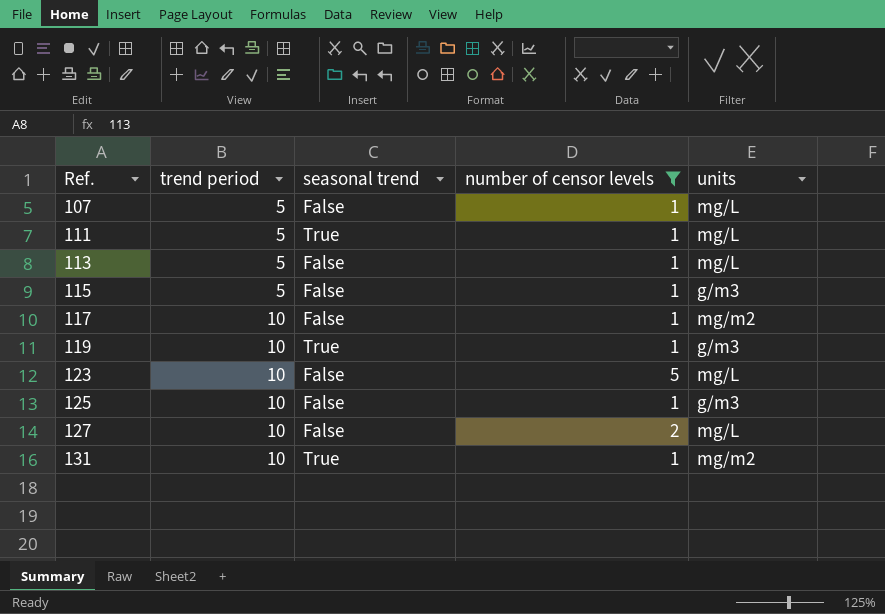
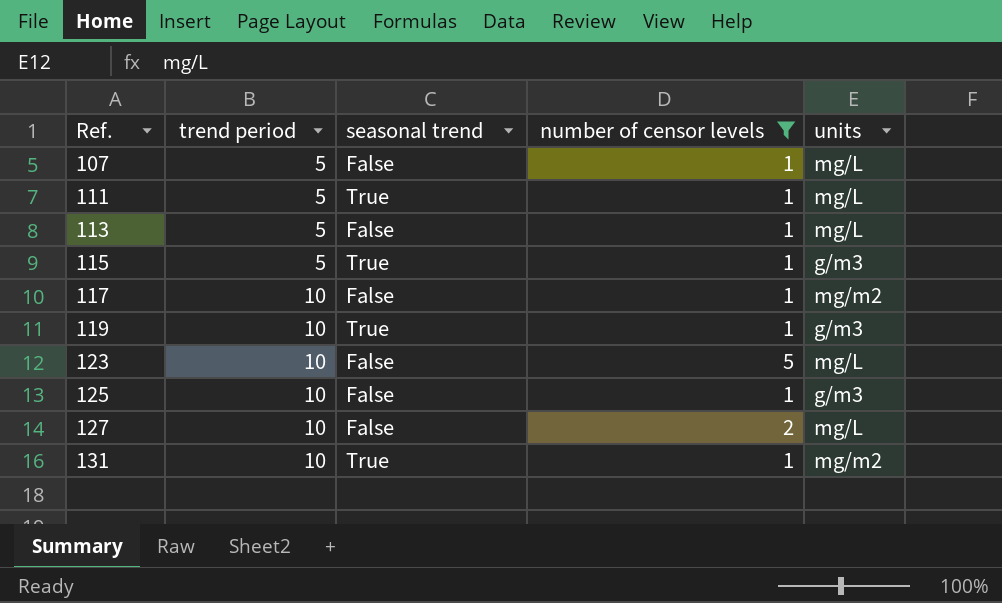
115 | seasonal trend: False -> True

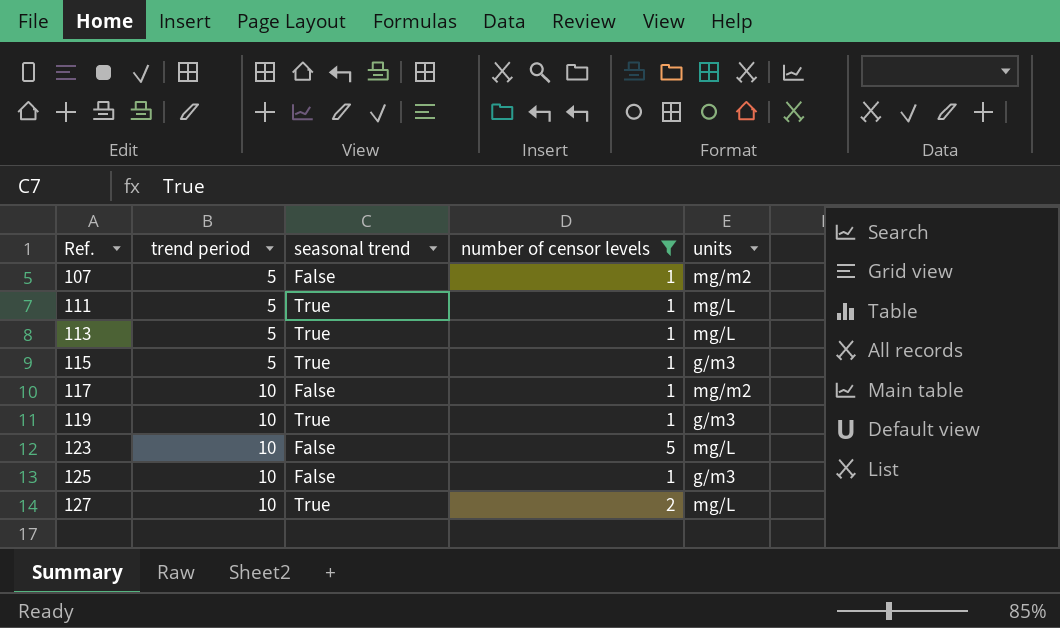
row 131: 10 | True | 1 | mg/m2 -> none
107 | units: mg/L -> mg/m2
113 | seasonal trend: False -> True
127 | seasonal trend: False -> True

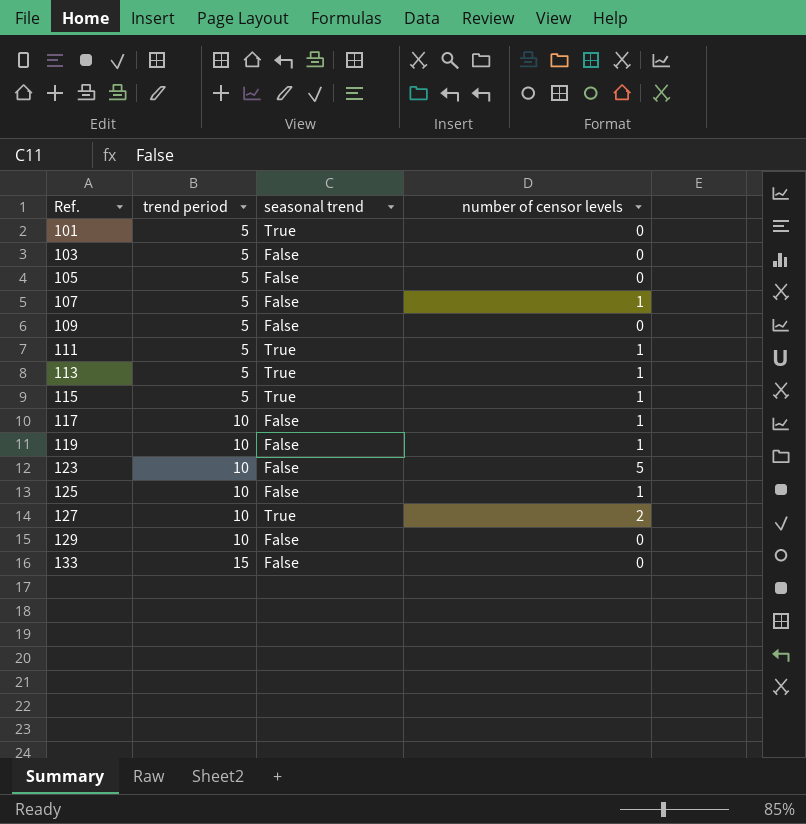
filter: number of censor levels != 0 -> none
column units | position: 5 -> none
119 | seasonal trend: True -> False

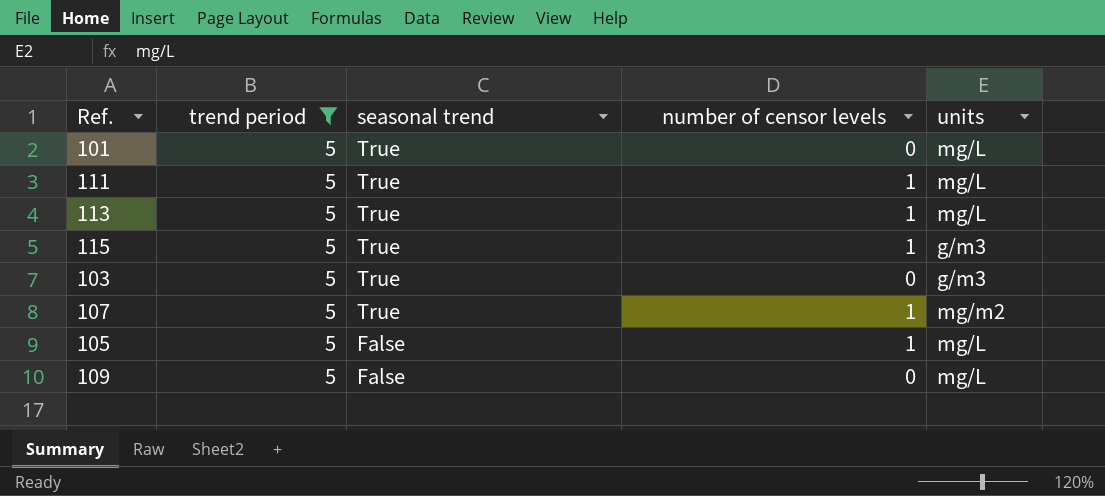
filter: none -> trend period = 5
row order: Ref. ascending -> seasonal trend descending
column units | position: none -> 5
103 | seasonal trend: False -> True
107 | seasonal trend: False -> True
105 | number of censor levels: 0 -> 1

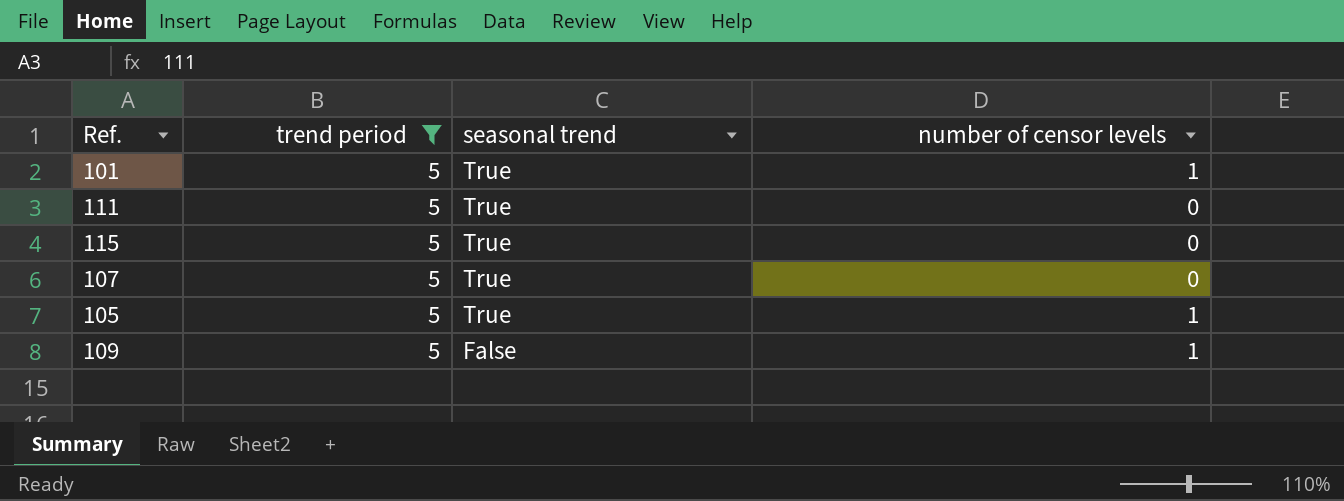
column units | position: 5 -> none
row 113: 5 | True | 1 | mg/L -> none
row 103: 5 | True | 0 | g/m3 -> none
101 | number of censor levels: 0 -> 1
111 | number of censor levels: 1 -> 0
115 | number of censor levels: 1 -> 0
107 | number of censor levels: 1 -> 0
105 | seasonal trend: False -> True
109 | number of censor levels: 0 -> 1

